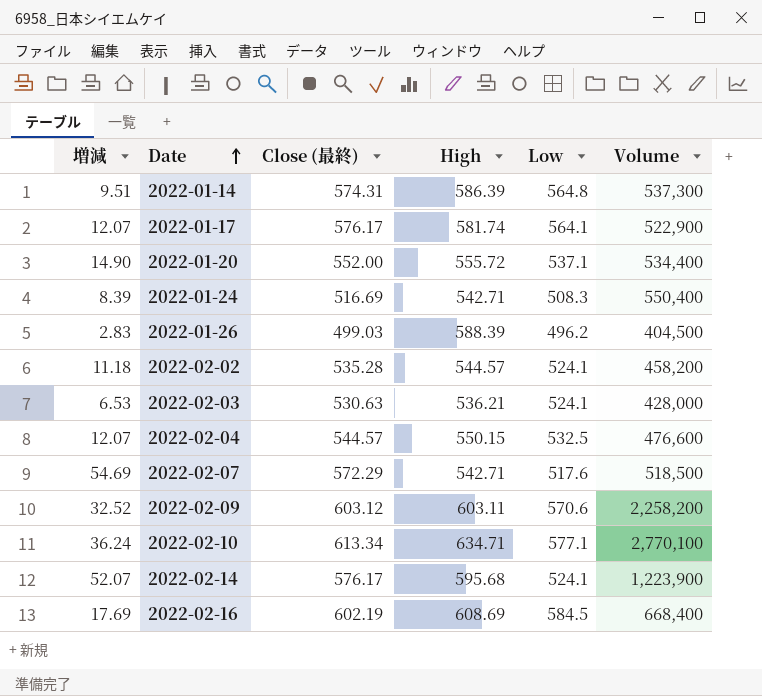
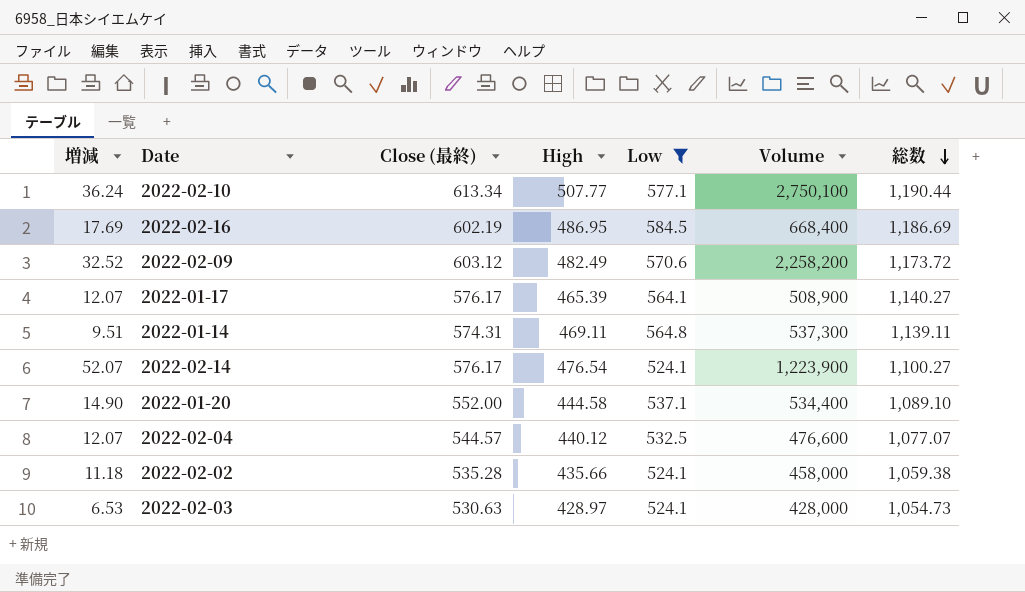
filter: none -> Low >= 524.1
row order: Date ascending -> 総数 descending
column 総数 | formula: none -> [Close (最終)] + [Low]
2022-02-10 | High: 634.71 -> 507.77
2022-02-10 | Volume: 2,770,100 -> 2,750,100
2022-02-16 | High: 608.69 -> 486.95
2022-02-09 | High: 603.11 -> 482.49
2022-01-17 | High: 581.74 -> 465.39
2022-01-17 | Volume: 522,900 -> 508,900
2022-01-14 | High: 586.39 -> 469.11
2022-02-14 | High: 595.68 -> 476.54
2022-01-20 | High: 555.72 -> 444.58
2022-02-04 | High: 550.15 -> 440.12
2022-02-02 | High: 544.57 -> 435.66
2022-02-02 | Volume: 458,200 -> 458,000
2022-02-03 | High: 536.21 -> 428.97

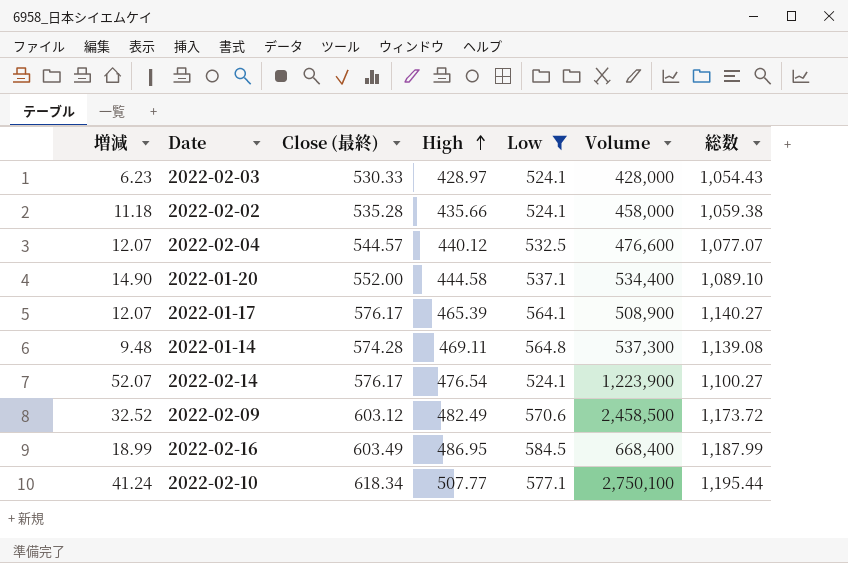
row order: 総数 descending -> High ascending
2022-02-03 | 増減: 6.53 -> 6.23
2022-02-03 | Close (最終): 530.63 -> 530.33
2022-02-03 | 総数: 1,054.73 -> 1,054.43
2022-01-14 | 増減: 9.51 -> 9.48
2022-01-14 | Close (最終): 574.31 -> 574.28
2022-01-14 | 総数: 1,139.11 -> 1,139.08
2022-02-09 | Volume: 2,258,200 -> 2,458,500
2022-02-16 | 増減: 17.69 -> 18.99
2022-02-16 | Close (最終): 602.19 -> 603.49
2022-02-16 | 総数: 1,186.69 -> 1,187.99
2022-02-10 | 増減: 36.24 -> 41.24
2022-02-10 | Close (最終): 613.34 -> 618.34
2022-02-10 | 総数: 1,190.44 -> 1,195.44

